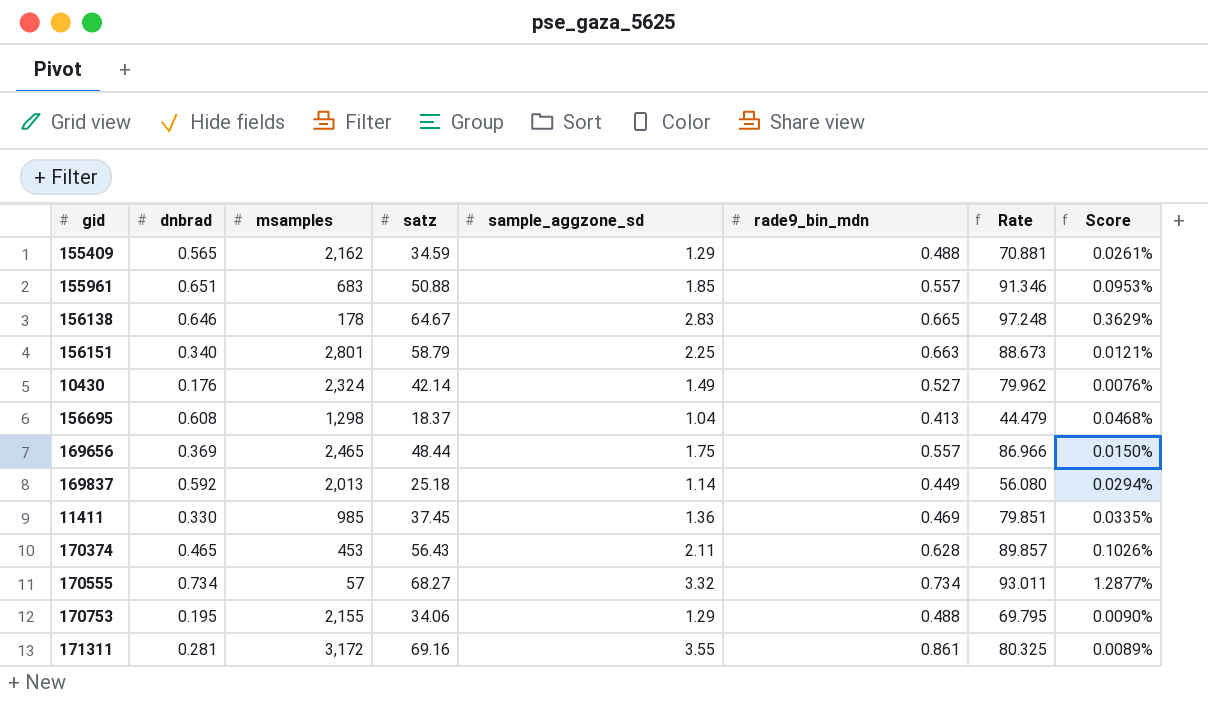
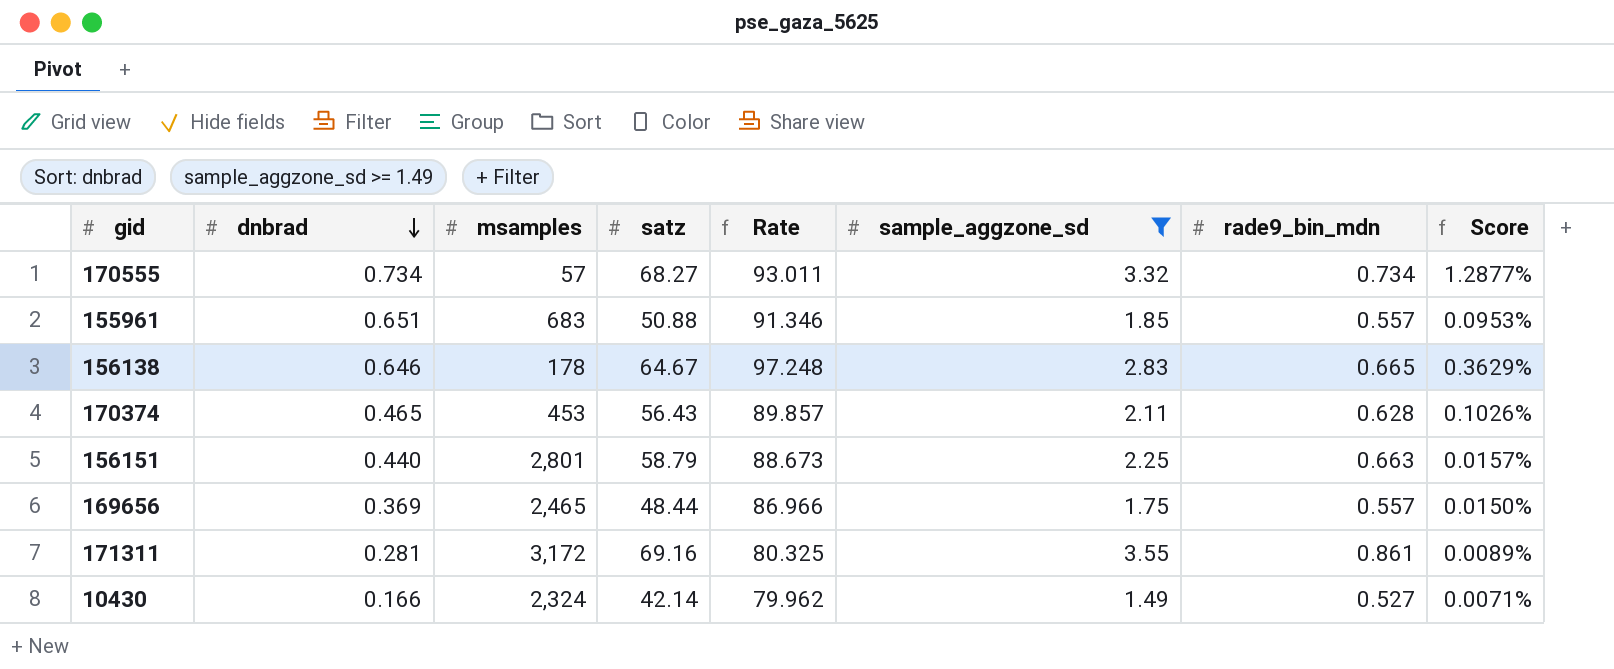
filter: none -> sample_aggzone_sd >= 1.49
row order: none -> dnbrad descending
column Rate | position: 7 -> 5
156151 | dnbrad: 0.340 -> 0.440
156151 | Score: 0.0121% -> 0.0157%
10430 | dnbrad: 0.176 -> 0.166
10430 | Score: 0.0076% -> 0.0071%

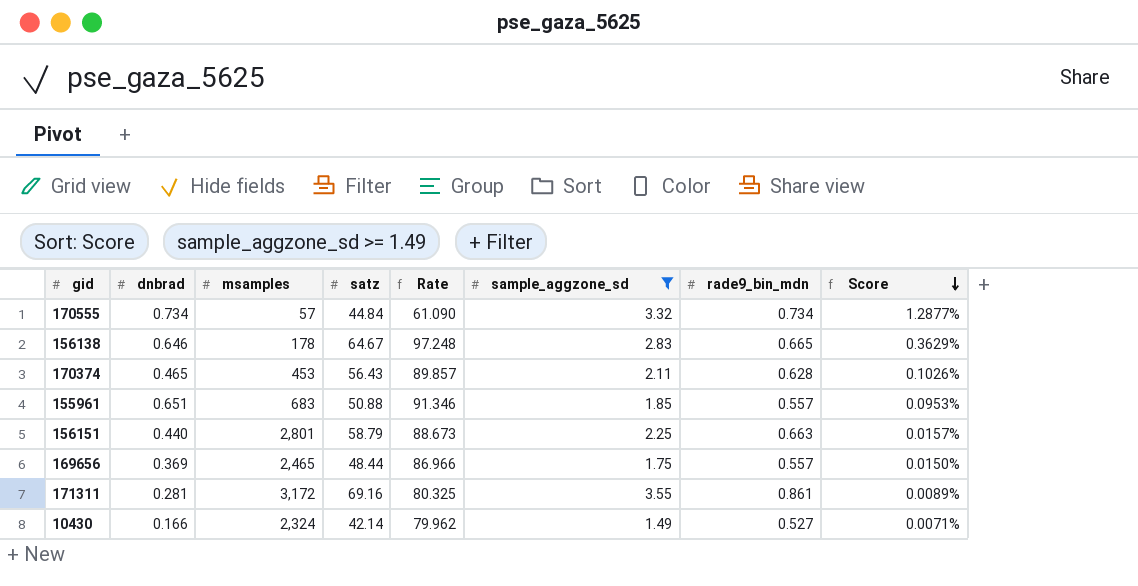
row order: dnbrad descending -> Score descending
170555 | satz: 68.27 -> 44.84
170555 | Rate: 93.011 -> 61.090

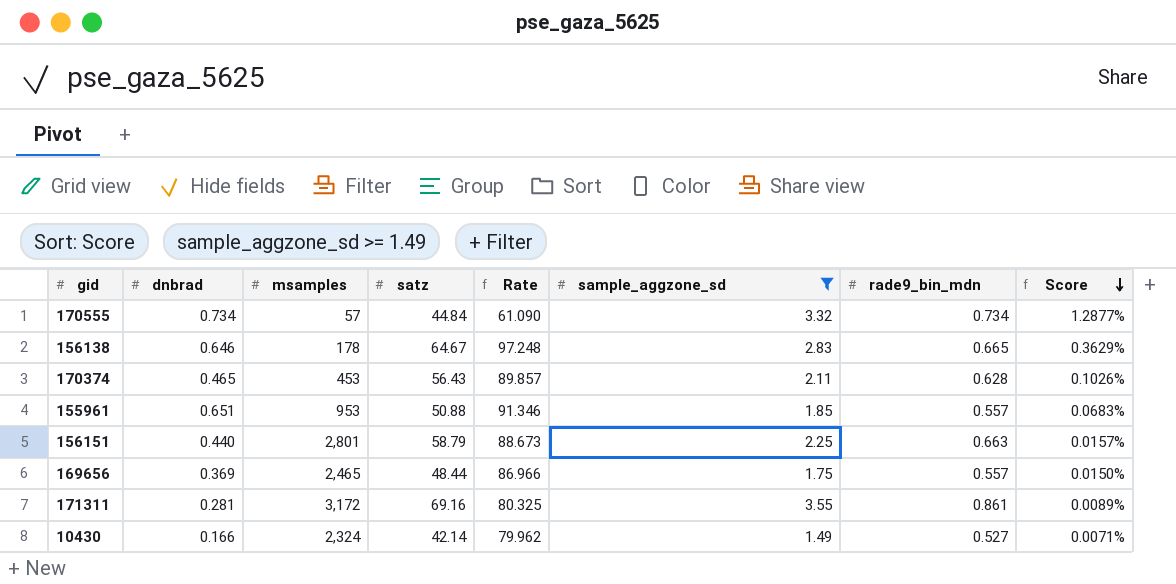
155961 | msamples: 683 -> 953
155961 | Score: 0.0953% -> 0.0683%

